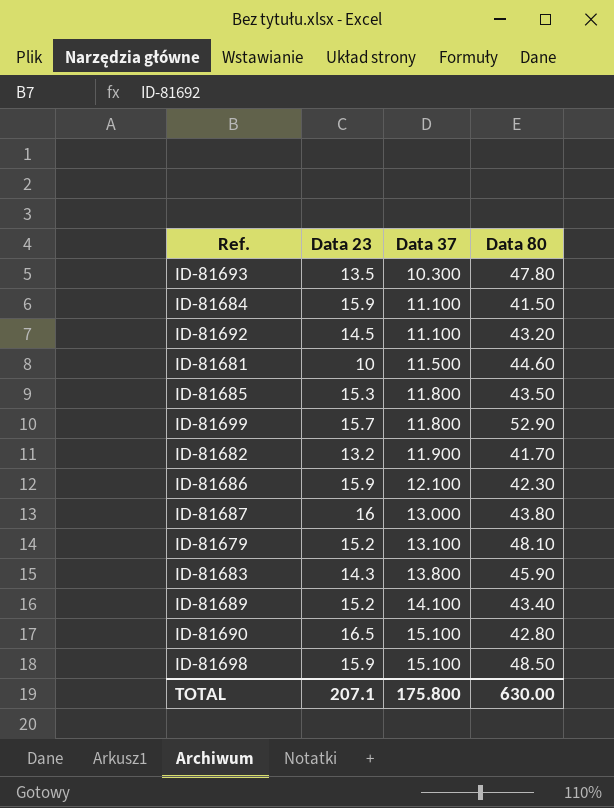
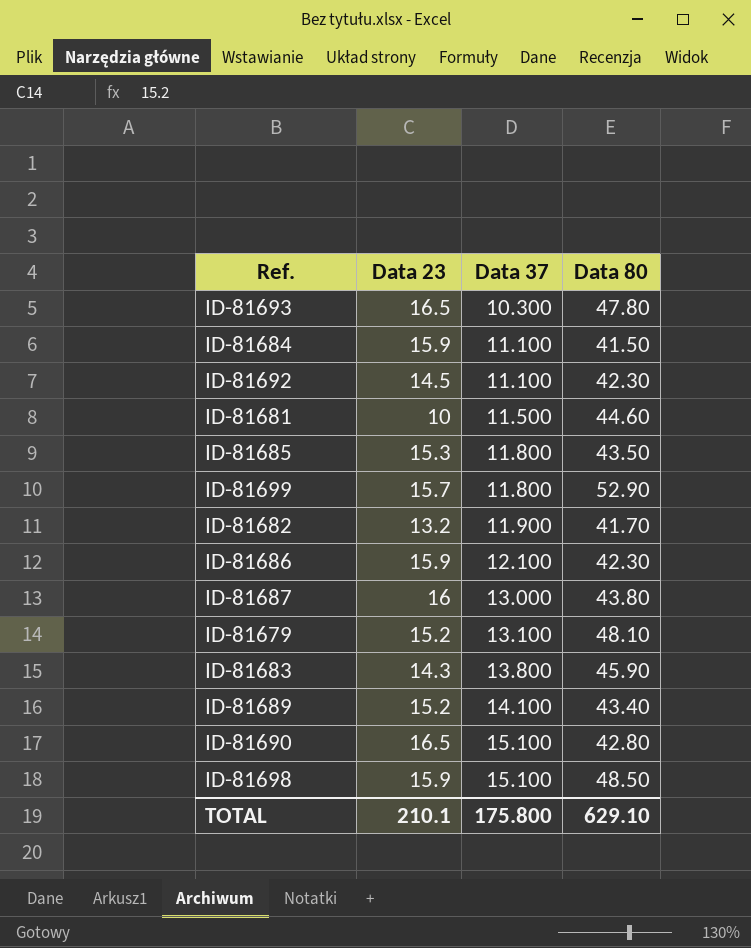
ID-81693 | Data 23: 13.5 -> 16.5
ID-81692 | Data 80: 43.20 -> 42.30
TOTAL | Data 23: 207.1 -> 210.1
TOTAL | Data 80: 630.00 -> 629.10

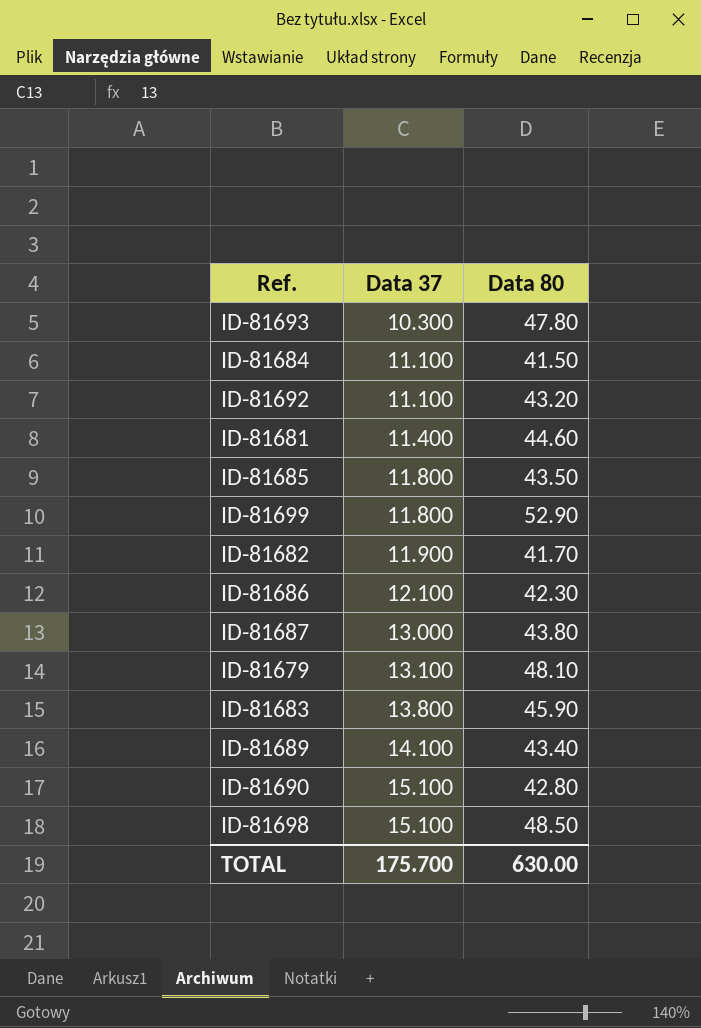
column Data 23 | position: 2 -> none
ID-81692 | Data 80: 42.30 -> 43.20
ID-81681 | Data 37: 11.500 -> 11.400
TOTAL | Data 37: 175.800 -> 175.700
TOTAL | Data 80: 629.10 -> 630.00

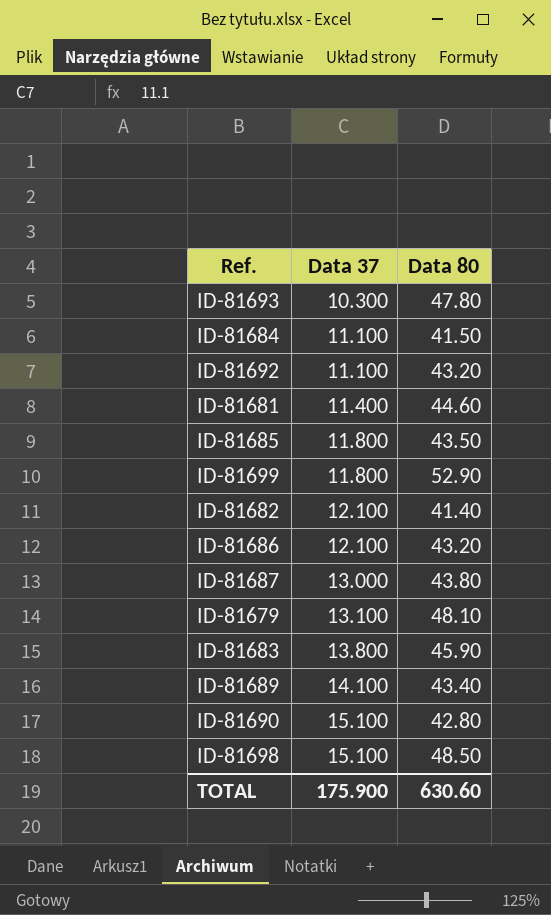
ID-81682 | Data 37: 11.900 -> 12.100
ID-81682 | Data 80: 41.70 -> 41.40
ID-81686 | Data 80: 42.30 -> 43.20
TOTAL | Data 37: 175.700 -> 175.900
TOTAL | Data 80: 630.00 -> 630.60

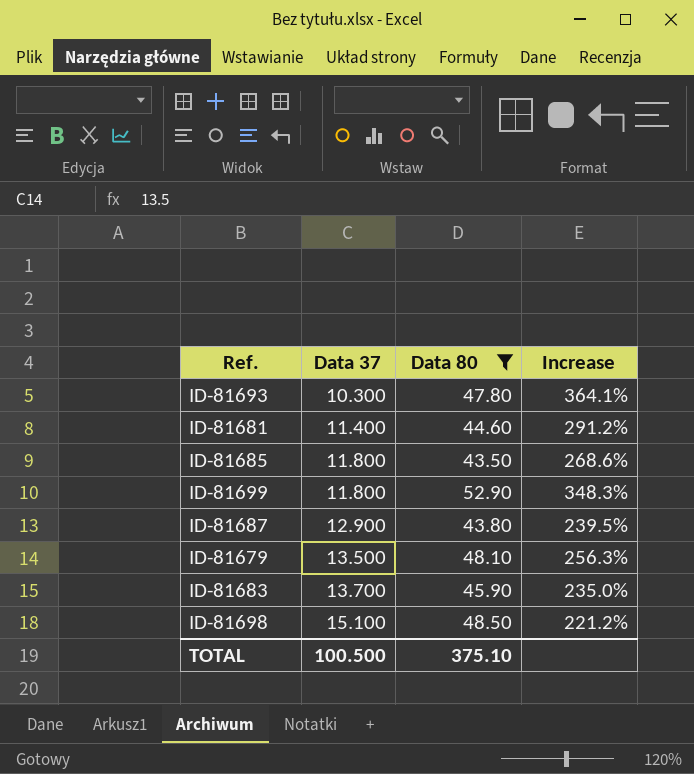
filter: none -> Data 80 >= 43.50
column Increase | formula: none -> ([Data 80] - [Data 37]) / [Data 37]
ID-81687 | Data 37: 13.000 -> 12.900
ID-81679 | Data 37: 13.100 -> 13.500
ID-81683 | Data 37: 13.800 -> 13.700
TOTAL | Data 37: 175.900 -> 100.500
TOTAL | Data 80: 630.60 -> 375.10

